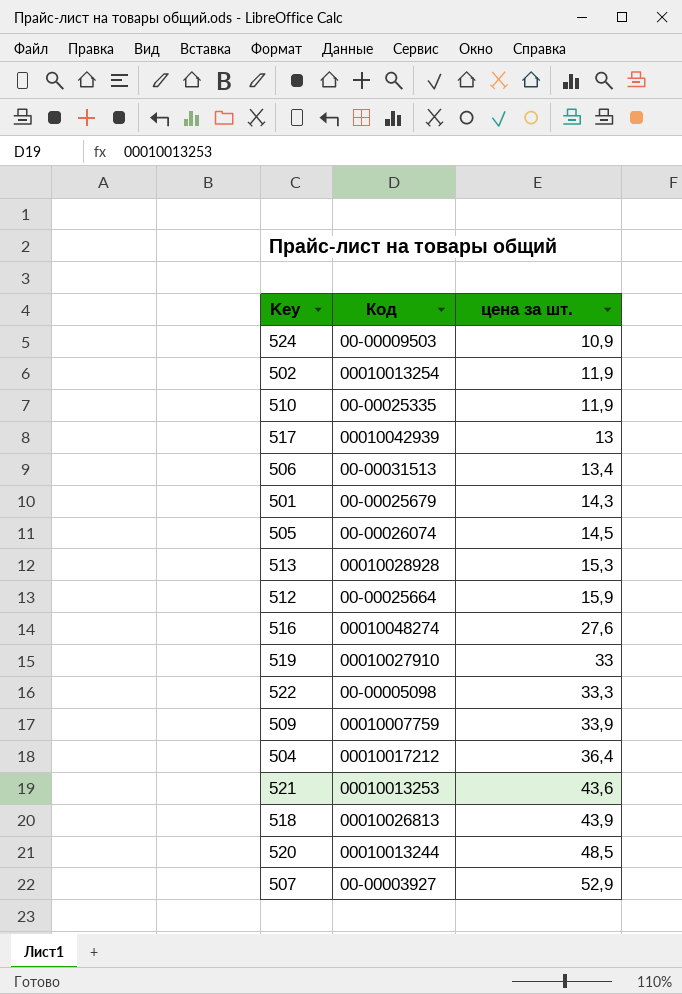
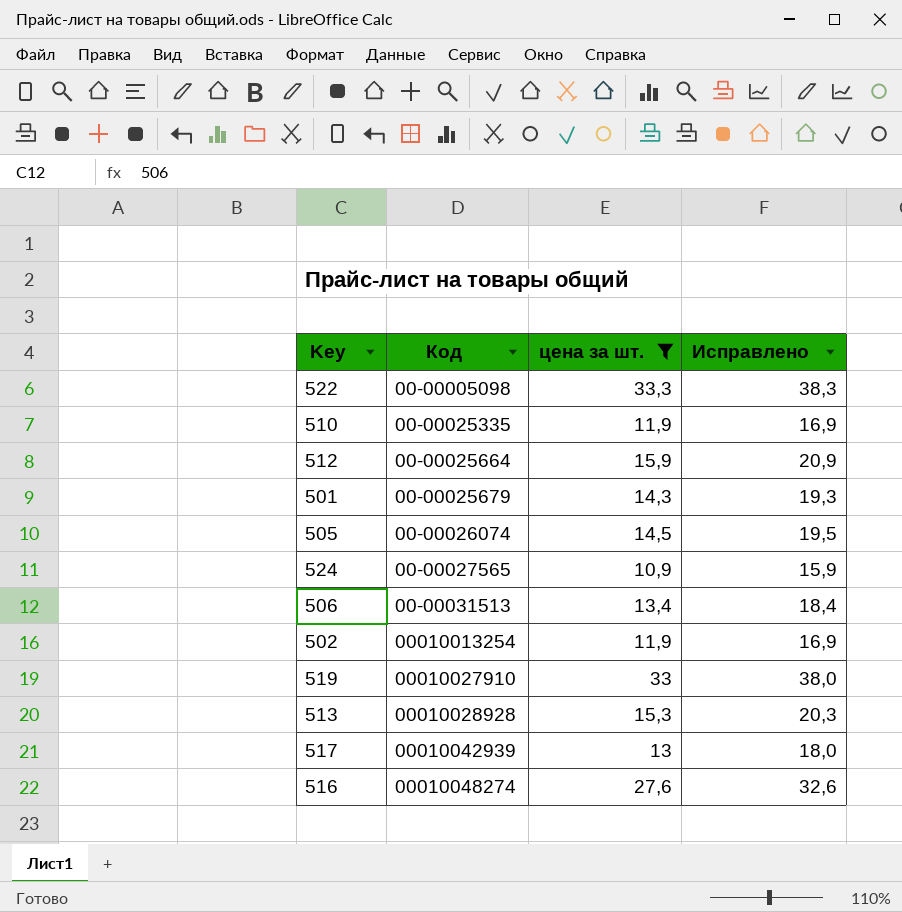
filter: none -> цена за шт. <= 33,3
row order: цена за шт. ascending -> Код ascending
column Исправлено | formula: none -> [цена за шт.] + 5
524 | Код: 00-00009503 -> 00-00027565

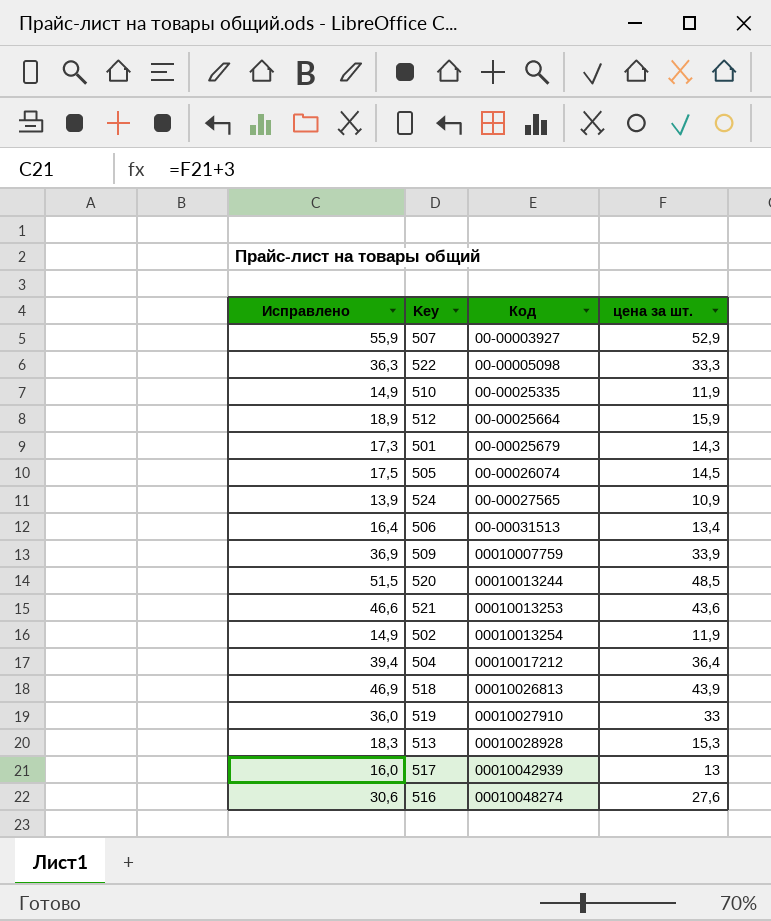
filter: цена за шт. <= 33,3 -> none
column Исправлено | formula: [цена за шт.] + 5 -> [цена за шт.] + 3
column Исправлено | position: 4 -> 1

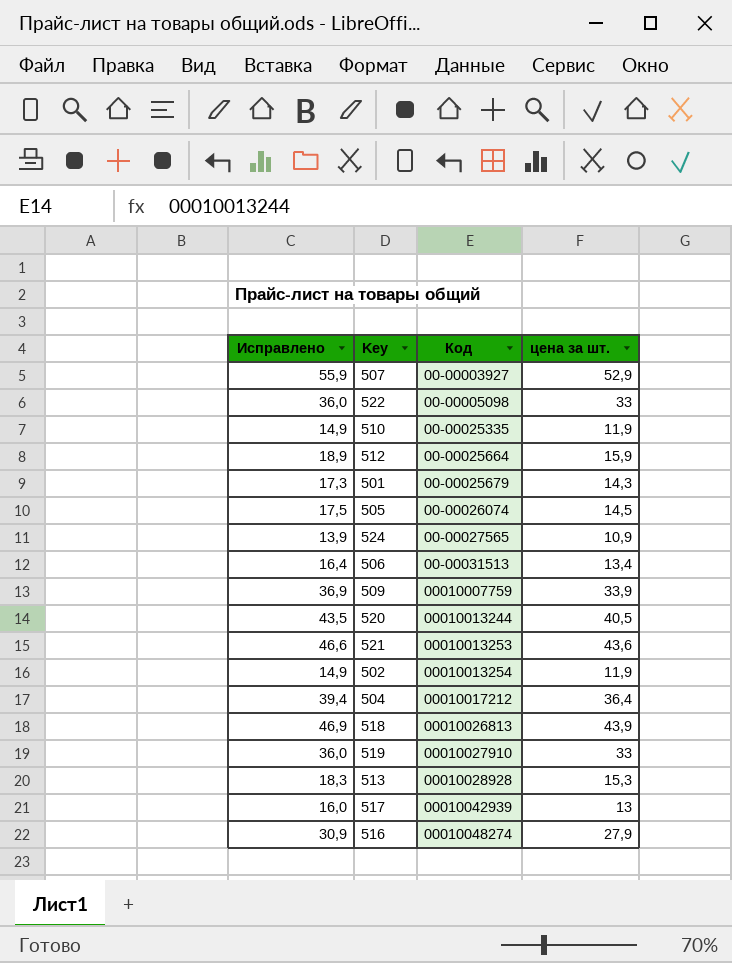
522 | Исправлено: 36,3 -> 36,0
522 | цена за шт.: 33,3 -> 33
520 | Исправлено: 51,5 -> 43,5
520 | цена за шт.: 48,5 -> 40,5
516 | Исправлено: 30,6 -> 30,9
516 | цена за шт.: 27,6 -> 27,9

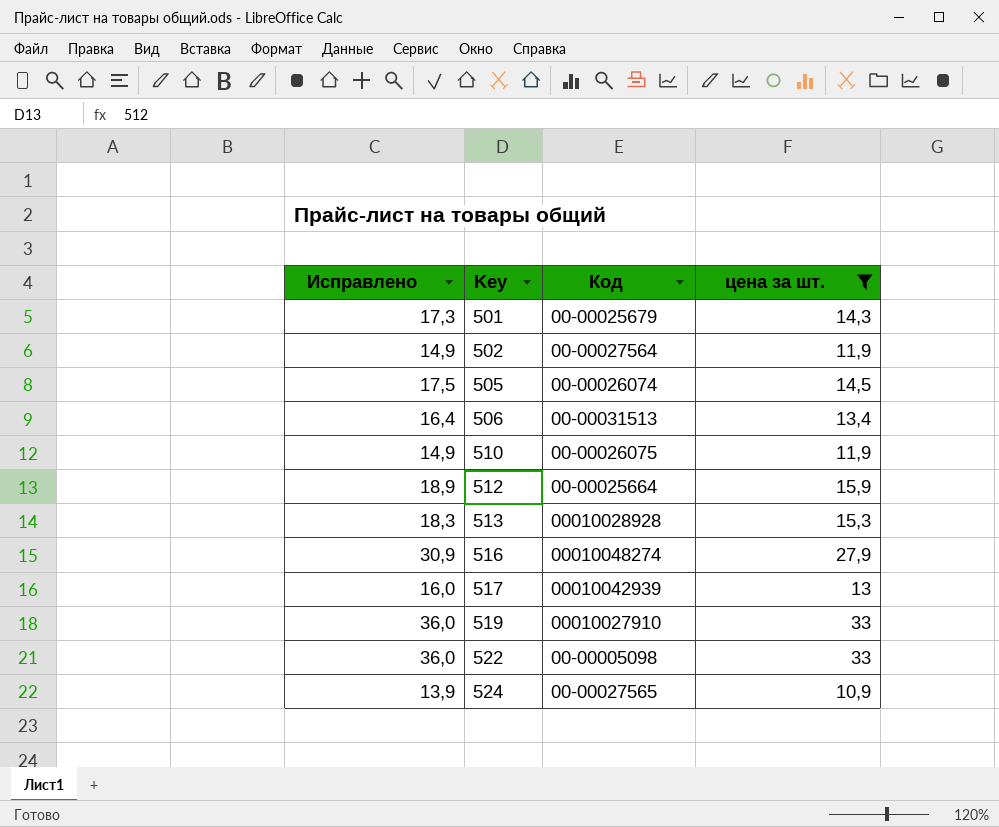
filter: none -> цена за шт. <= 33
row order: Код ascending -> Key ascending
502 | Код: 00010013254 -> 00-00027564
510 | Код: 00-00025335 -> 00-00026075

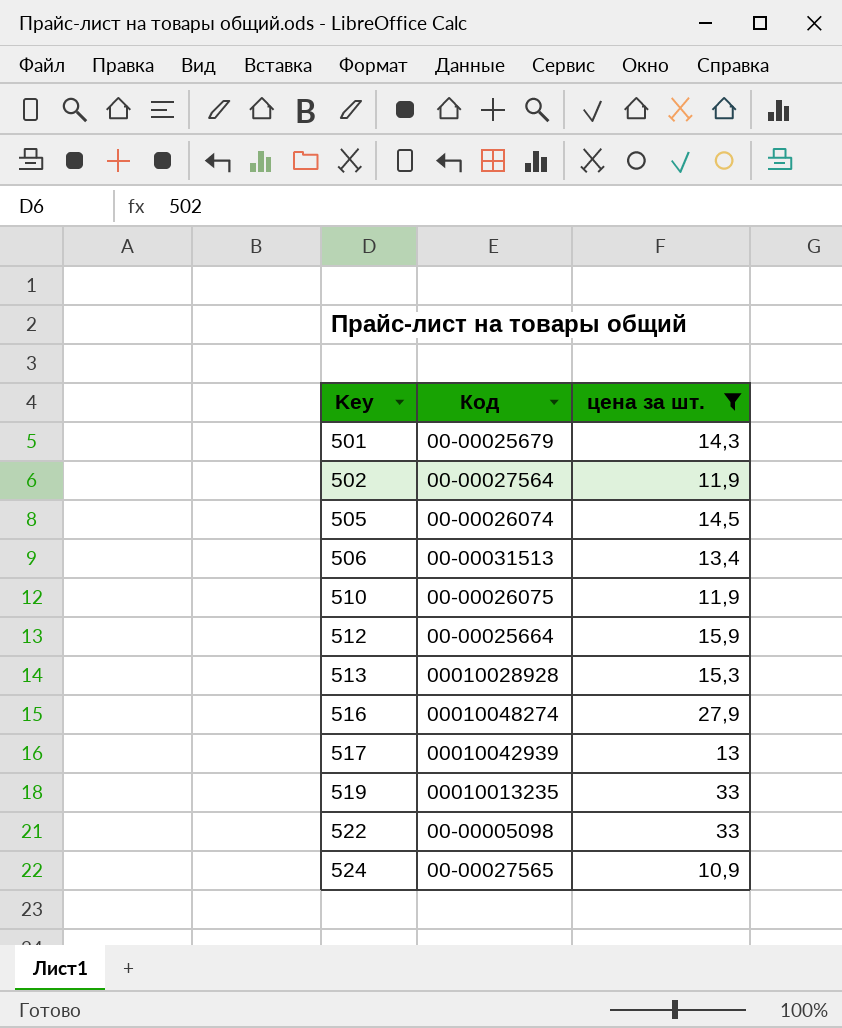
column Исправлено | formula: [цена за шт.] + 3 -> none
519 | Код: 00010027910 -> 00010013235

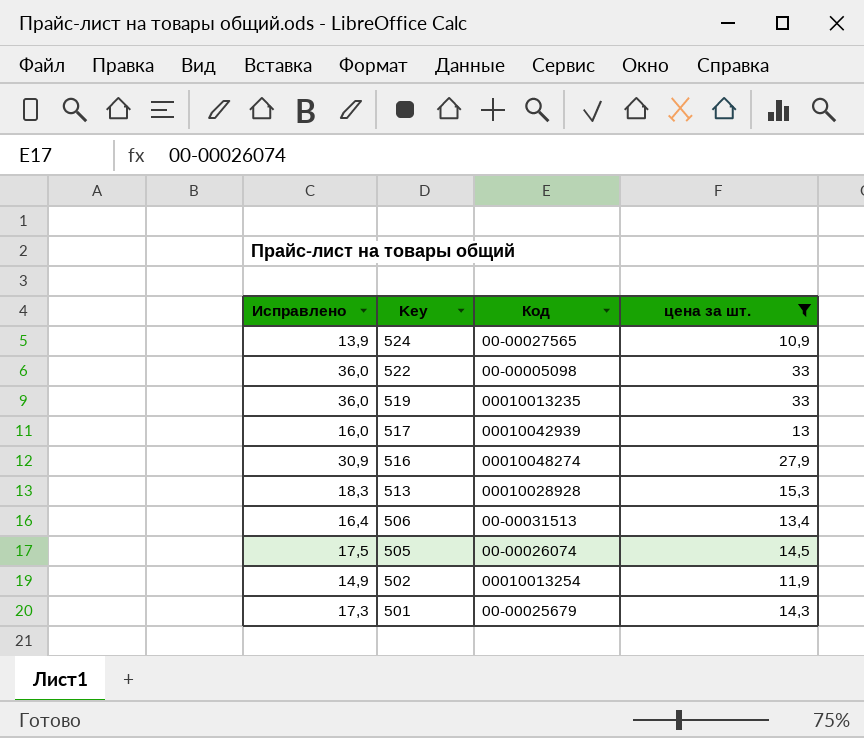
row order: Key ascending -> Key descending
column Исправлено | formula: none -> [цена за шт.] + 3
row 510: 00-00026075 | 11,9 -> none
row 512: 00-00025664 | 15,9 -> none
502 | Код: 00-00027564 -> 00010013254

